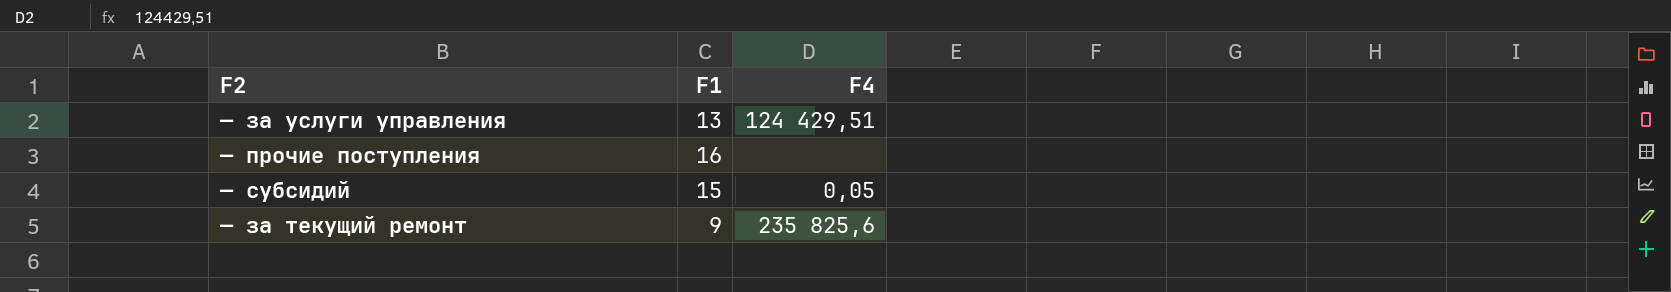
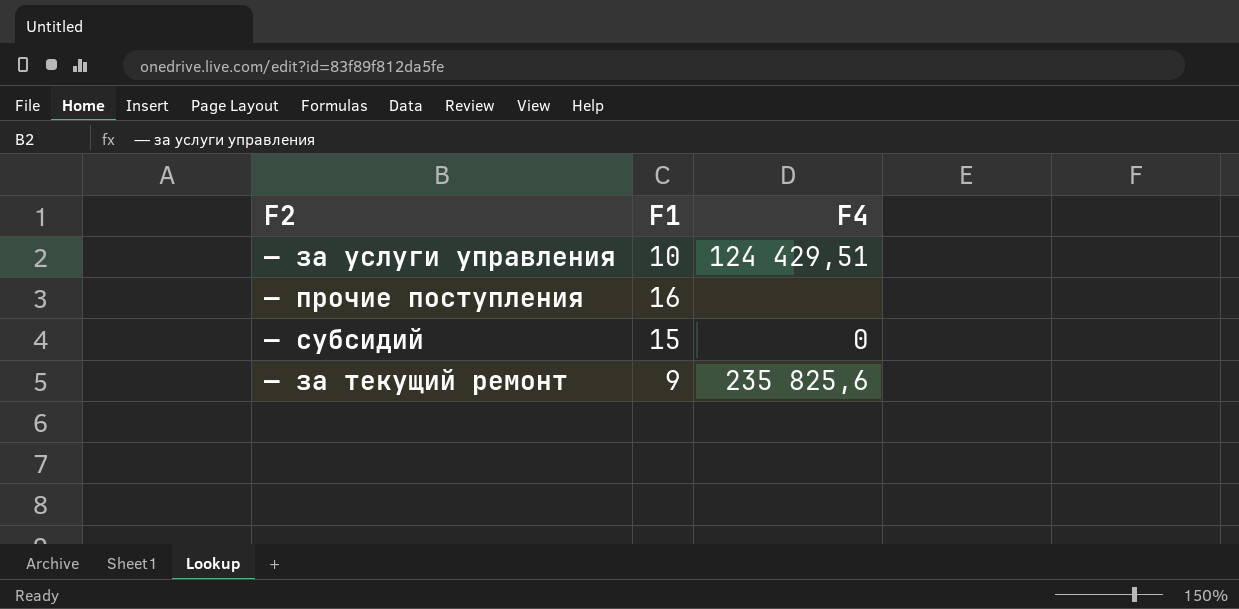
— за услуги управления | F1: 13 -> 10
— субсидий | F4: 0,05 -> 0

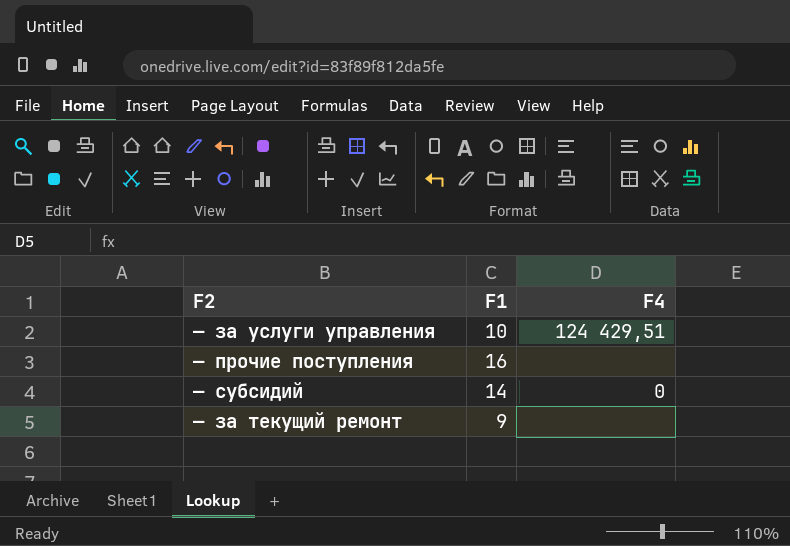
— субсидий | F1: 15 -> 14
— за текущий ремонт | F4: 235 825,6 -> none

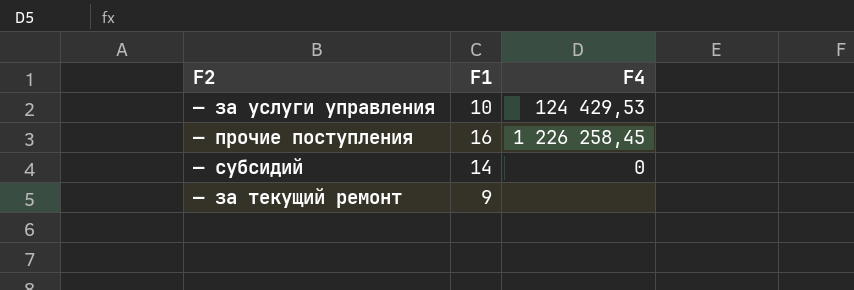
— за услуги управления | F4: 124 429,51 -> 124 429,53
— прочие поступления | F4: none -> 1 226 258,45

